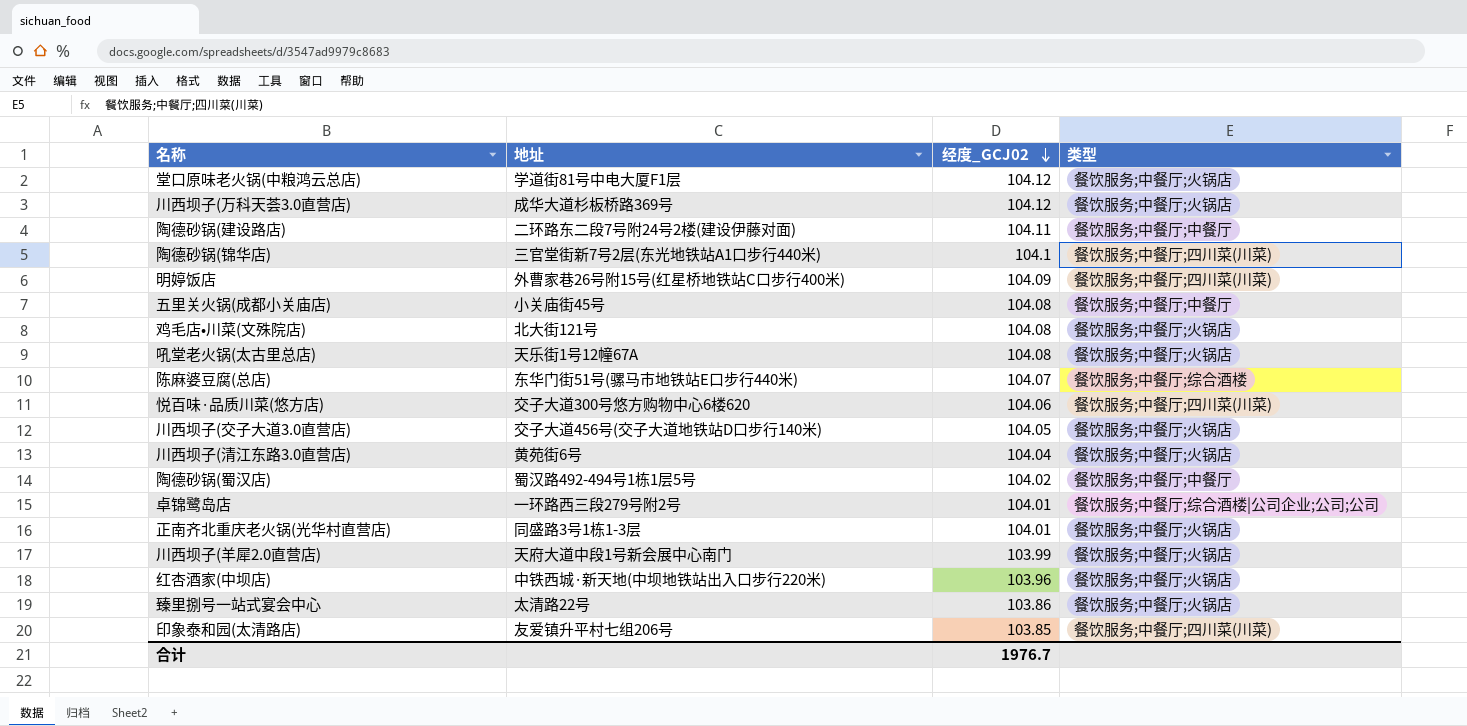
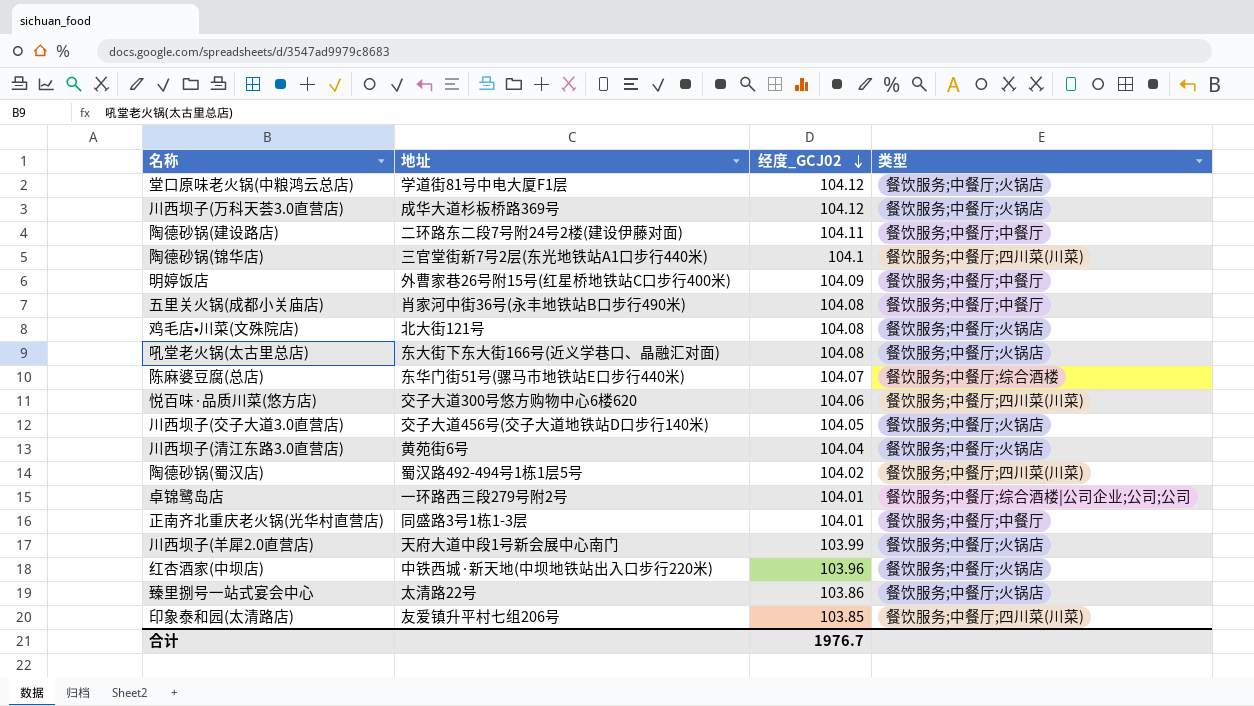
明婷饭店 | 类型: 餐饮服务;中餐厅;四川菜(川菜) -> 餐饮服务;中餐厅;中餐厅
五里关火锅(成都小关庙店) | 地址: 小关庙街45号 -> 肖家河中街36号(永丰地铁站B口步行490米)
吼堂老火锅(太古里总店) | 地址: 天乐街1号12幢67A -> 东大街下东大街166号(近义学巷口、晶融汇对面)
陶德砂锅(蜀汉店) | 类型: 餐饮服务;中餐厅;中餐厅 -> 餐饮服务;中餐厅;四川菜(川菜)
正南齐北重庆老火锅(光华村直营店) | 类型: 餐饮服务;中餐厅;火锅店 -> 餐饮服务;中餐厅;中餐厅

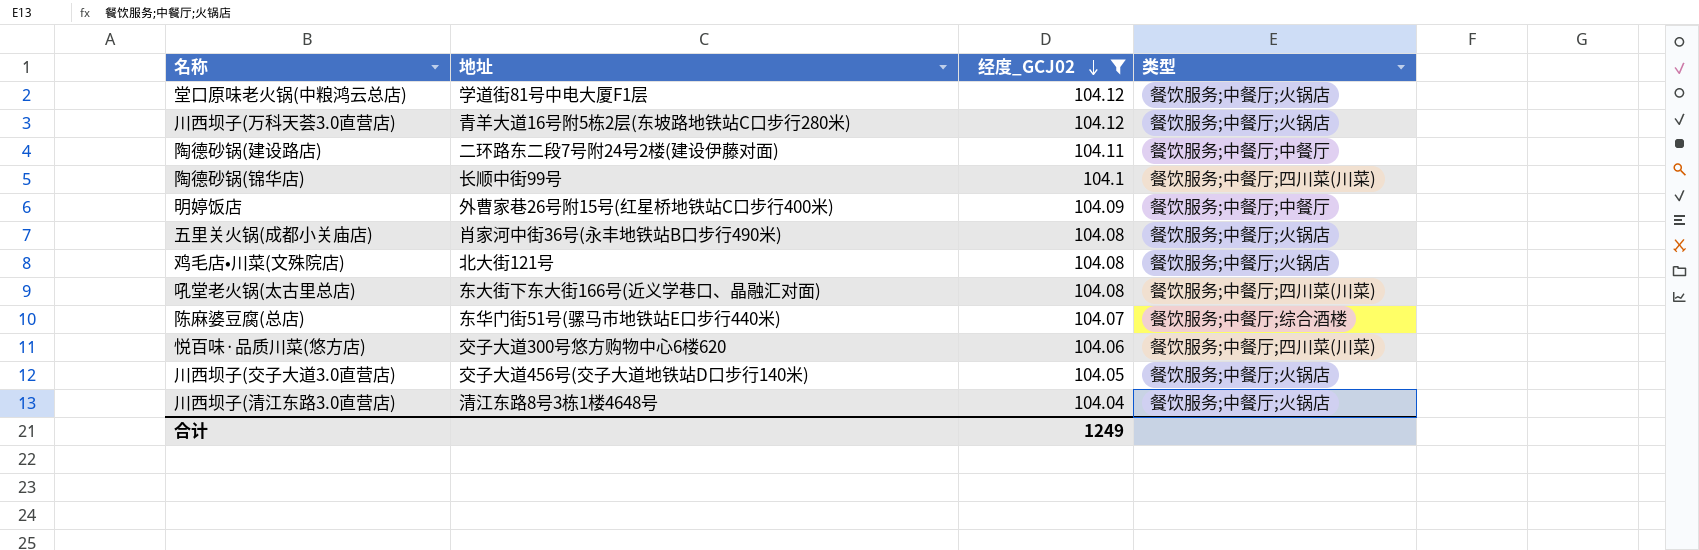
filter: none -> 经度_GCJ02 >= 104.04
川西坝子(万科天荟3.0直营店) | 地址: 成华大道杉板桥路369号 -> 青羊大道16号附5栋2层(东坡路地铁站C口步行280米)
陶德砂锅(锦华店) | 地址: 三官堂街新7号2层(东光地铁站A1口步行440米) -> 长顺中街99号
五里关火锅(成都小关庙店) | 类型: 餐饮服务;中餐厅;中餐厅 -> 餐饮服务;中餐厅;火锅店
吼堂老火锅(太古里总店) | 类型: 餐饮服务;中餐厅;火锅店 -> 餐饮服务;中餐厅;四川菜(川菜)
川西坝子(清江东路3.0直营店) | 地址: 黄苑街6号 -> 清江东路8号3栋1楼4648号
合计 | 经度_GCJ02: 1976.7 -> 1249

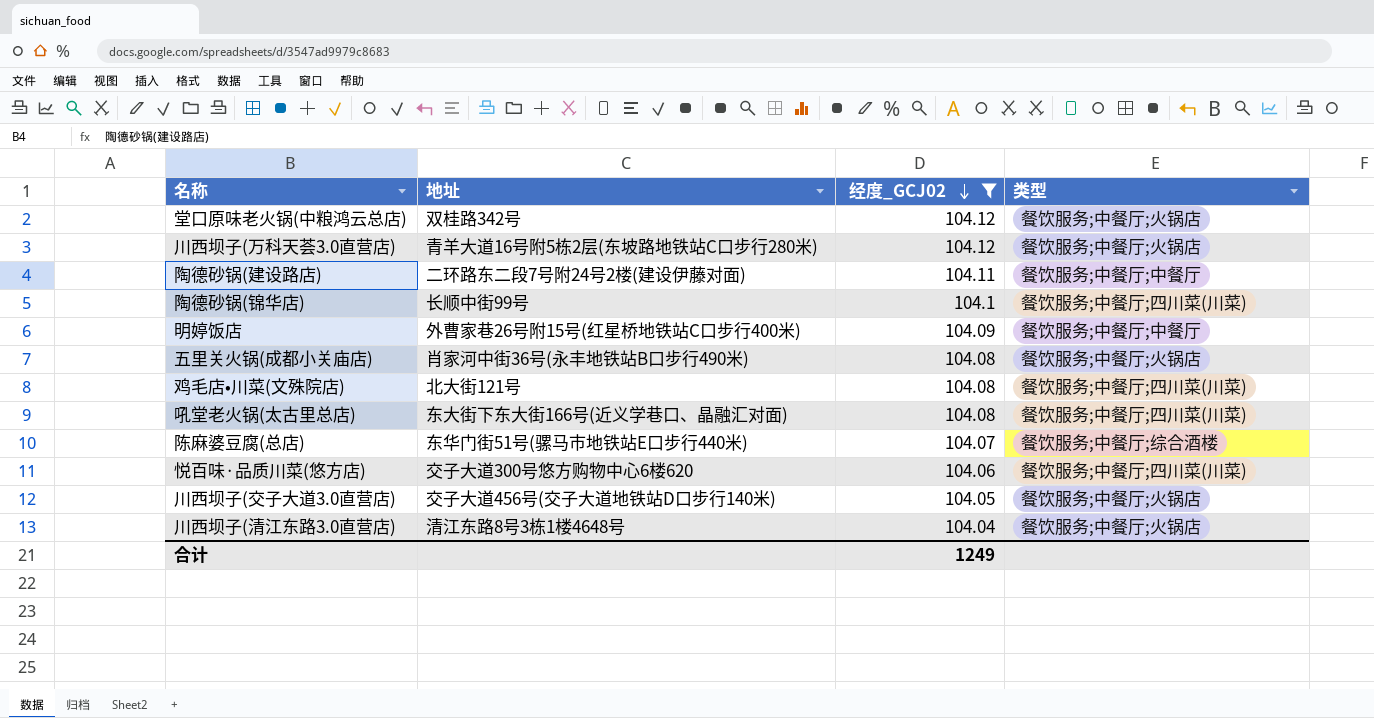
堂口原味老火锅(中粮鸿云总店) | 地址: 学道街81号中电大厦F1层 -> 双桂路342号
鸡毛店•川菜(文殊院店) | 类型: 餐饮服务;中餐厅;火锅店 -> 餐饮服务;中餐厅;四川菜(川菜)

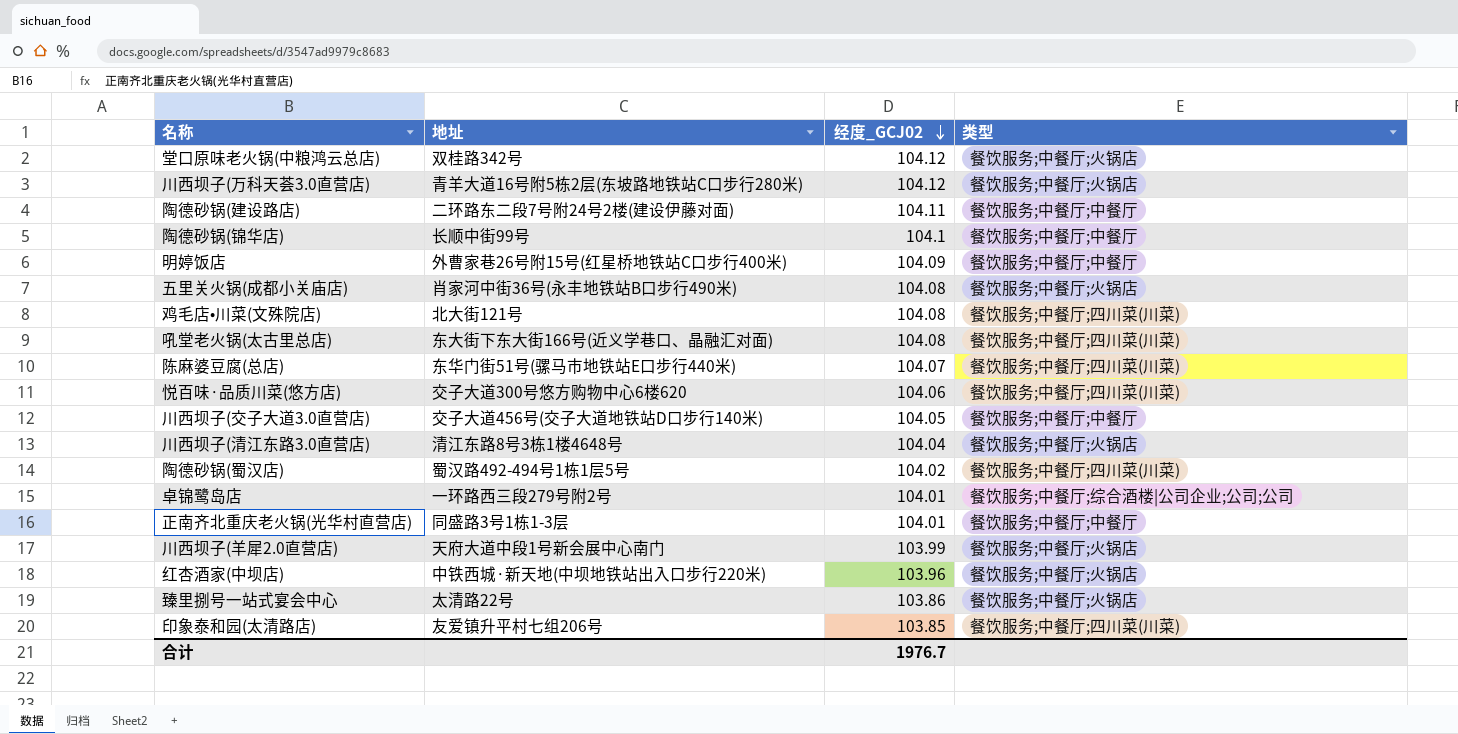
filter: 经度_GCJ02 >= 104.04 -> none
陶德砂锅(锦华店) | 类型: 餐饮服务;中餐厅;四川菜(川菜) -> 餐饮服务;中餐厅;中餐厅
陈麻婆豆腐(总店) | 类型: 餐饮服务;中餐厅;综合酒楼 -> 餐饮服务;中餐厅;四川菜(川菜)
川西坝子(交子大道3.0直营店) | 类型: 餐饮服务;中餐厅;火锅店 -> 餐饮服务;中餐厅;中餐厅
合计 | 经度_GCJ02: 1249 -> 1976.7

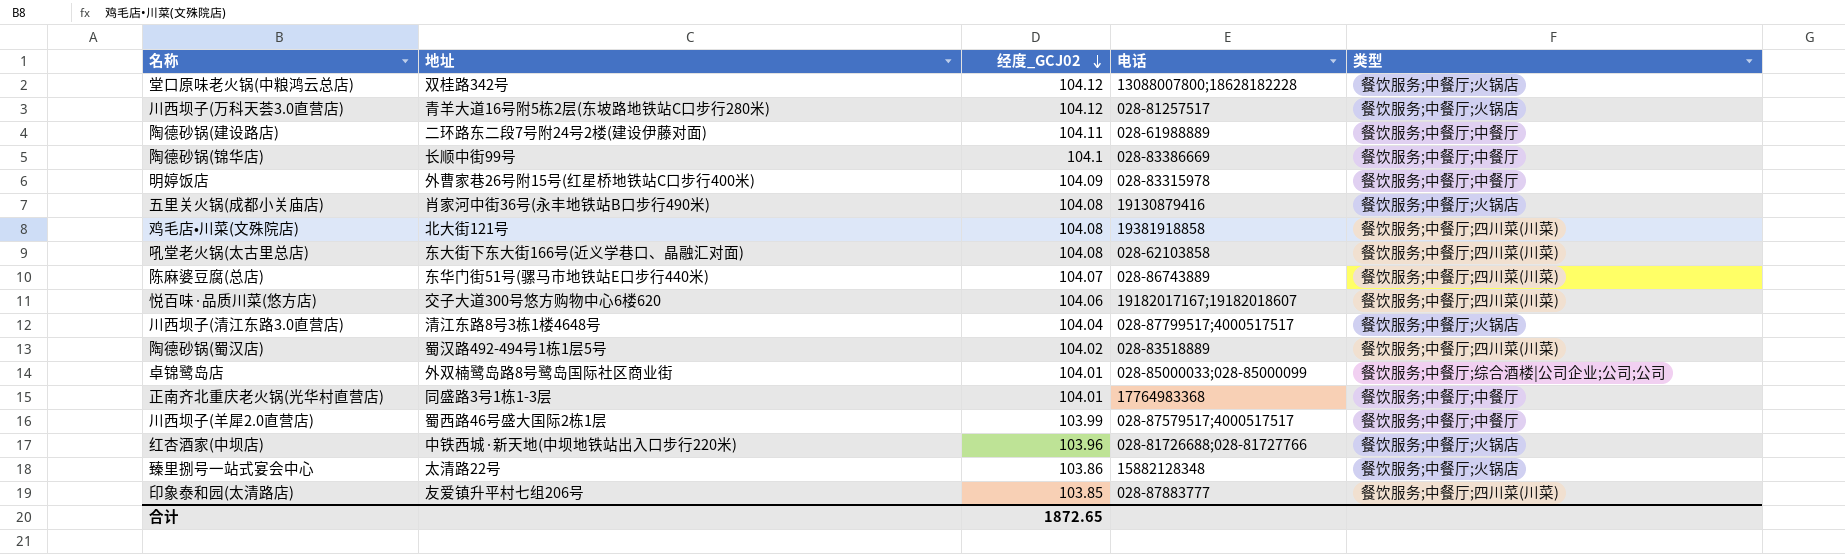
column 电话 | position: none -> 4
row 川西坝子(交子大道3.0直营店): 交子大道456号(交子大道地铁站D口步行140米) | 104.05 | 餐饮服务;中餐厅;中餐厅 -> none
卓锦鹭岛店 | 地址: 一环路西三段279号附2号 -> 外双楠鹭岛路8号鹭岛国际社区商业街
川西坝子(羊犀2.0直营店) | 地址: 天府大道中段1号新会展中心南门 -> 蜀西路46号盛大国际2栋1层
川西坝子(羊犀2.0直营店) | 类型: 餐饮服务;中餐厅;火锅店 -> 餐饮服务;中餐厅;中餐厅
合计 | 经度_GCJ02: 1976.7 -> 1872.65

